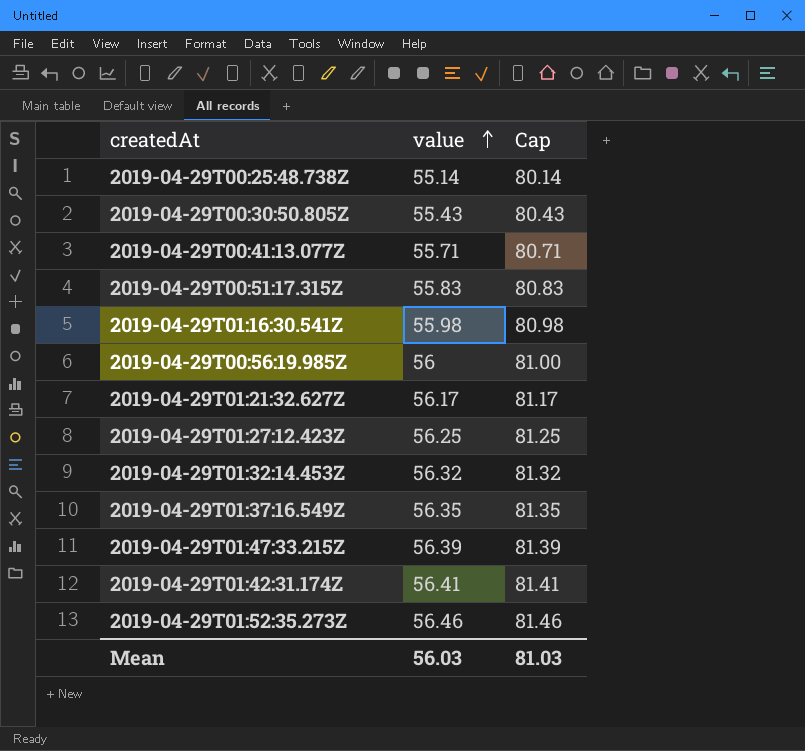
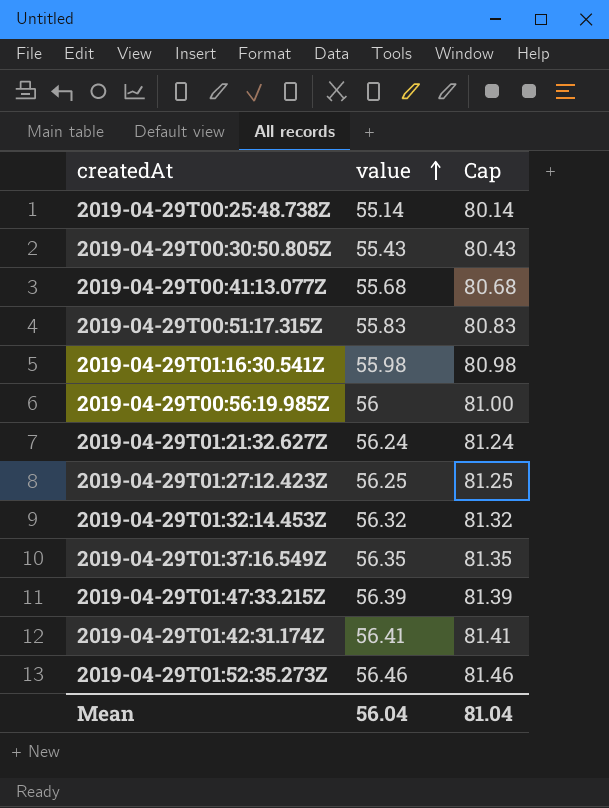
2019-04-29T00:41:13.077Z | value: 55.71 -> 55.68
2019-04-29T00:41:13.077Z | Cap: 80.71 -> 80.68
2019-04-29T01:21:32.627Z | value: 56.17 -> 56.24
2019-04-29T01:21:32.627Z | Cap: 81.17 -> 81.24
Mean | value: 56.03 -> 56.04
Mean | Cap: 81.03 -> 81.04

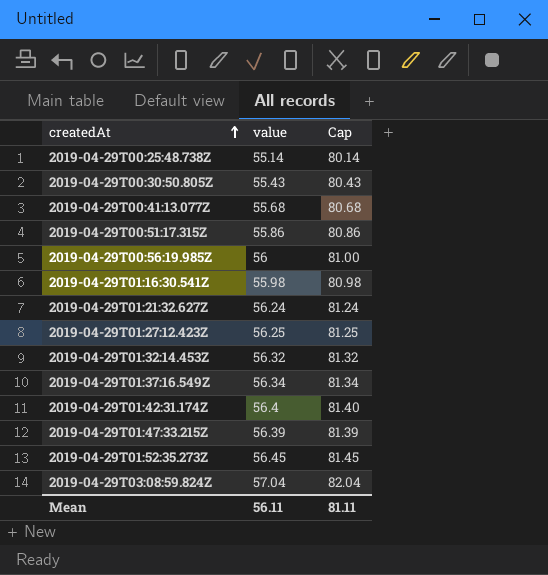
row order: value ascending -> createdAt ascending
2019-04-29T00:51:17.315Z | value: 55.83 -> 55.86
2019-04-29T00:51:17.315Z | Cap: 80.83 -> 80.86
2019-04-29T01:37:16.549Z | value: 56.35 -> 56.34
2019-04-29T01:37:16.549Z | Cap: 81.35 -> 81.34
2019-04-29T01:42:31.174Z | value: 56.41 -> 56.4
2019-04-29T01:42:31.174Z | Cap: 81.41 -> 81.40
2019-04-29T01:52:35.273Z | value: 56.46 -> 56.45
2019-04-29T01:52:35.273Z | Cap: 81.46 -> 81.45
row 2019-04-29T03:08:59.824Z: none -> 57.04 | 82.04
Mean | value: 56.04 -> 56.11
Mean | Cap: 81.04 -> 81.11

